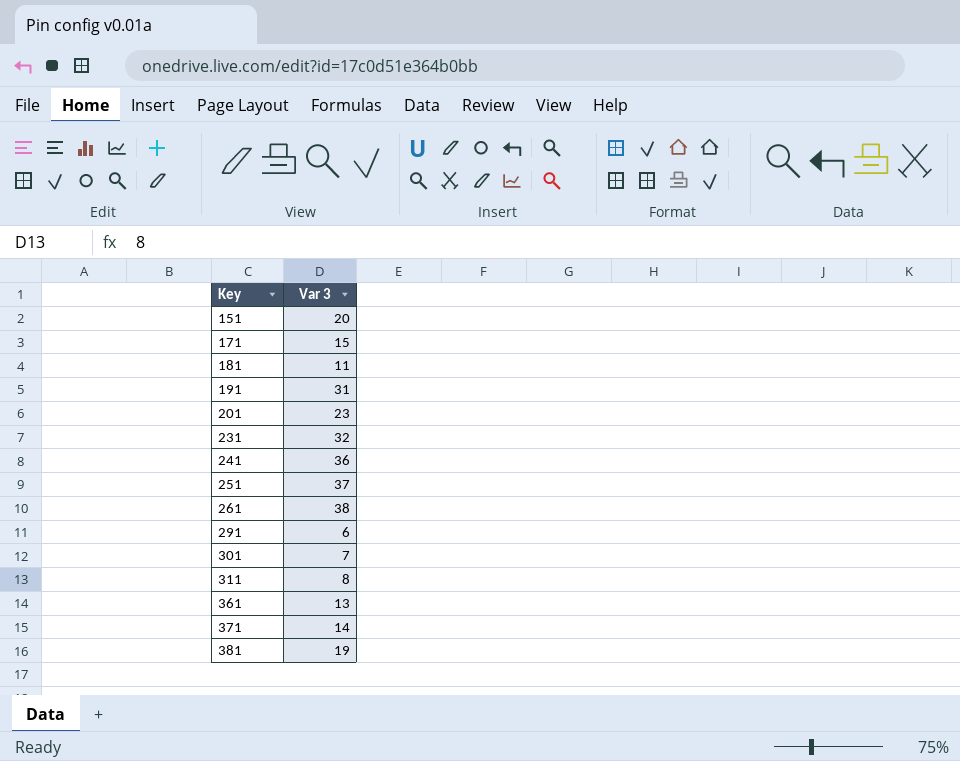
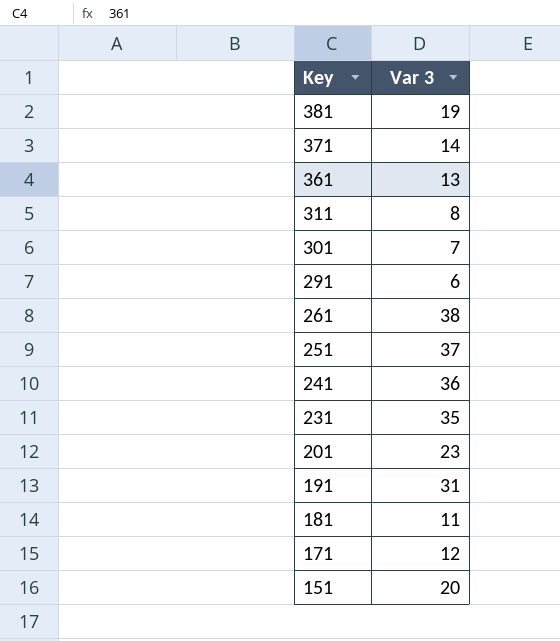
row order: Key ascending -> Key descending
231 | Var 3: 32 -> 35
171 | Var 3: 15 -> 12

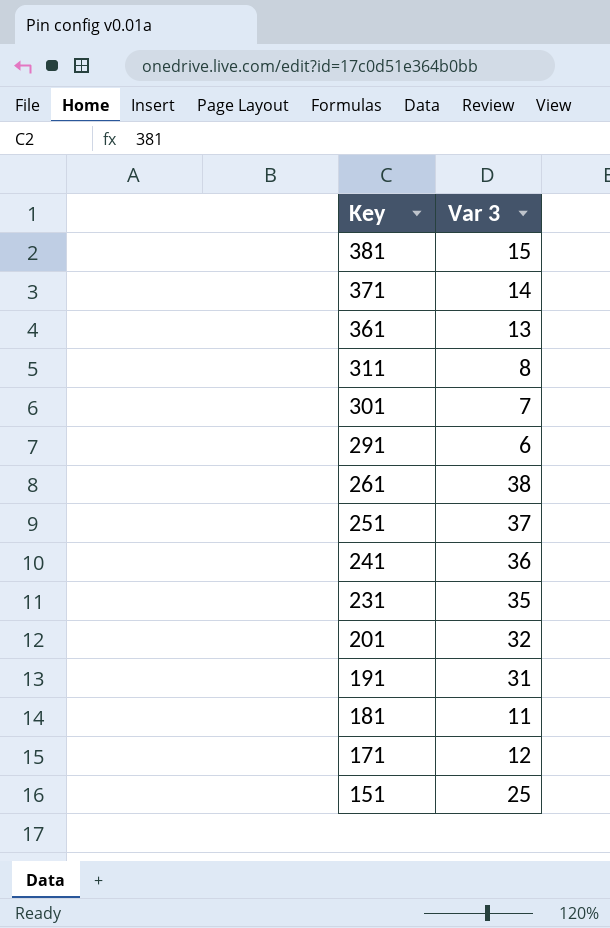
381 | Var 3: 19 -> 15
201 | Var 3: 23 -> 32
151 | Var 3: 20 -> 25

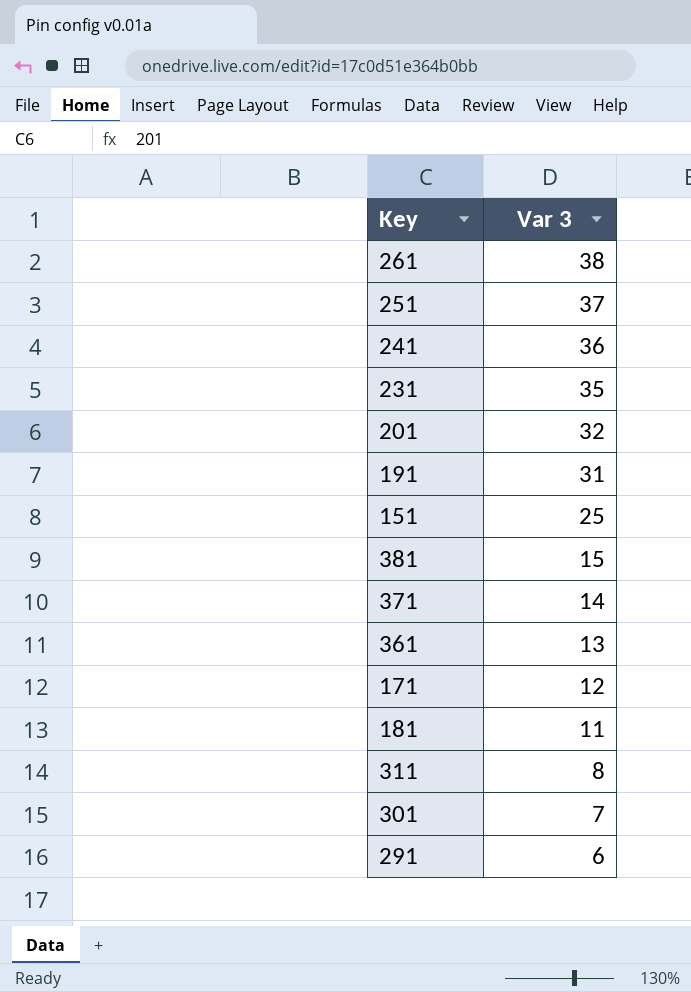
row order: Key descending -> Var 3 descending

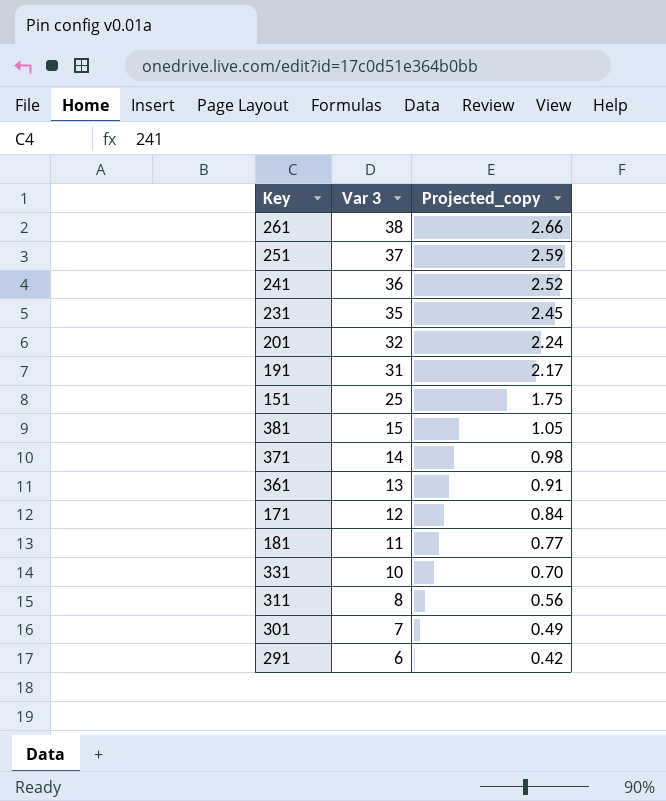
column Projected_copy | formula: none -> [Var 3] * 0.07
row 331: none -> 10 | 0.70

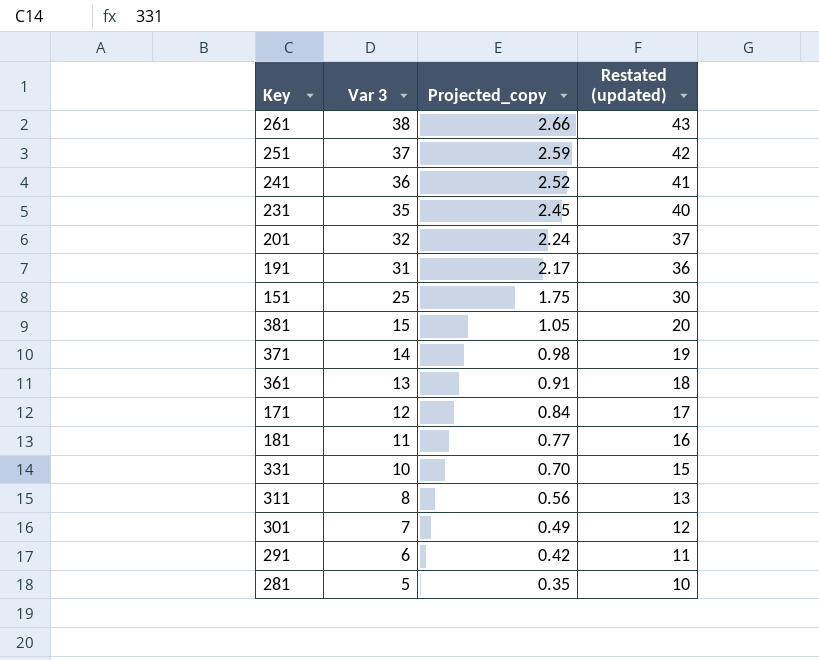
column Restated (updated) | formula: none -> [Var 3] + 5
row 281: none -> 5 | 0.35 | 10

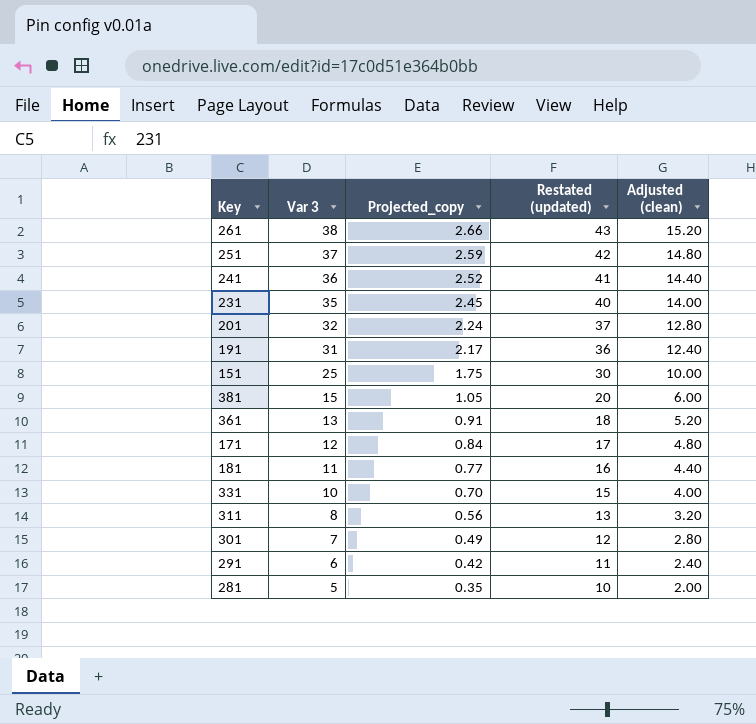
column Adjusted (clean) | formula: none -> [Var 3] * 0.4
row 371: 14 | 0.98 | 19 -> none

